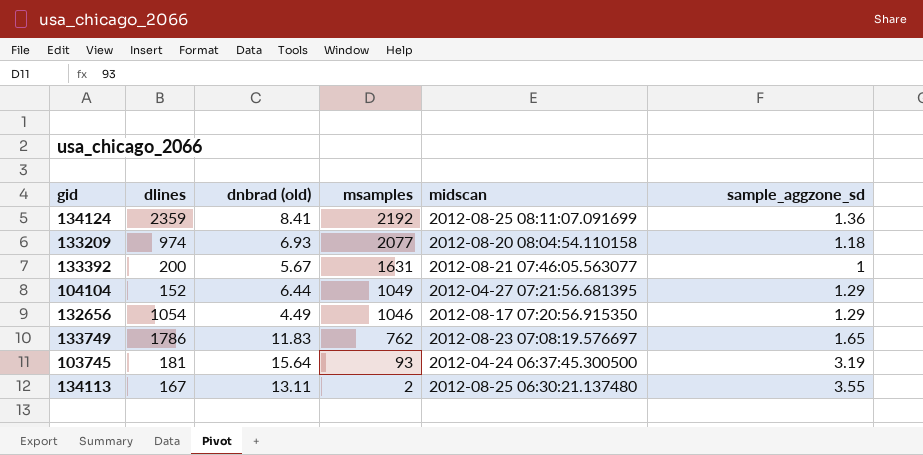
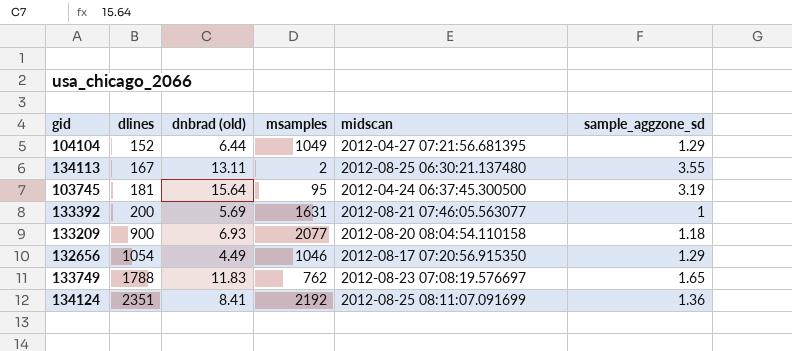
row order: msamples descending -> dlines ascending
103745 | msamples: 93 -> 95
133392 | dnbrad (old): 5.67 -> 5.69
133209 | dlines: 974 -> 900
133749 | dlines: 1786 -> 1788
134124 | dlines: 2359 -> 2351

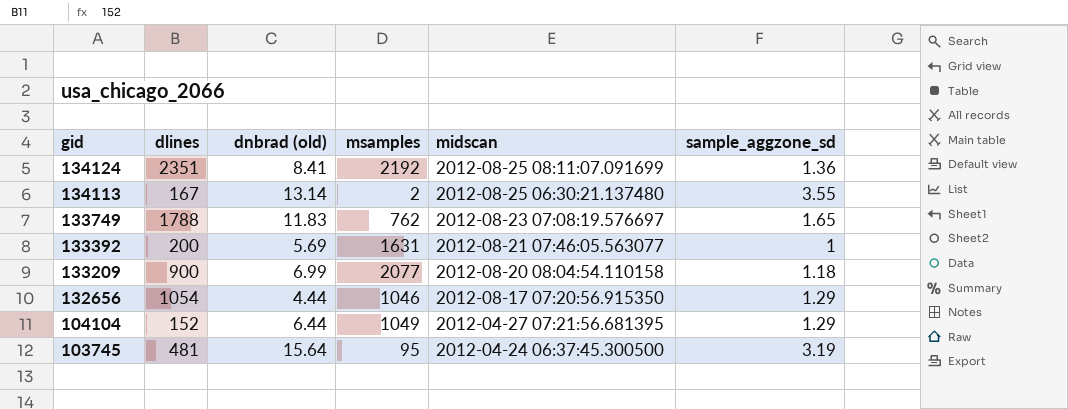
row order: dlines ascending -> gid descending
134113 | dnbrad (old): 13.11 -> 13.14
133209 | dnbrad (old): 6.93 -> 6.99
132656 | dnbrad (old): 4.49 -> 4.44
103745 | dlines: 181 -> 481

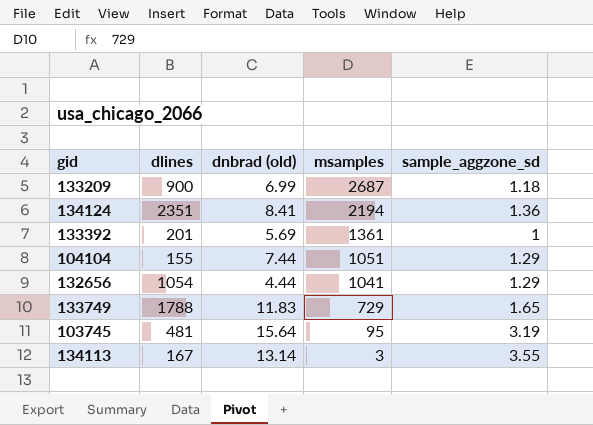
row order: gid descending -> msamples descending
column midscan | position: 5 -> none
133209 | msamples: 2077 -> 2687
134124 | msamples: 2192 -> 2194
133392 | dlines: 200 -> 201
133392 | msamples: 1631 -> 1361
104104 | dlines: 152 -> 155
104104 | dnbrad (old): 6.44 -> 7.44
104104 | msamples: 1049 -> 1051
132656 | msamples: 1046 -> 1041
133749 | msamples: 762 -> 729
134113 | msamples: 2 -> 3

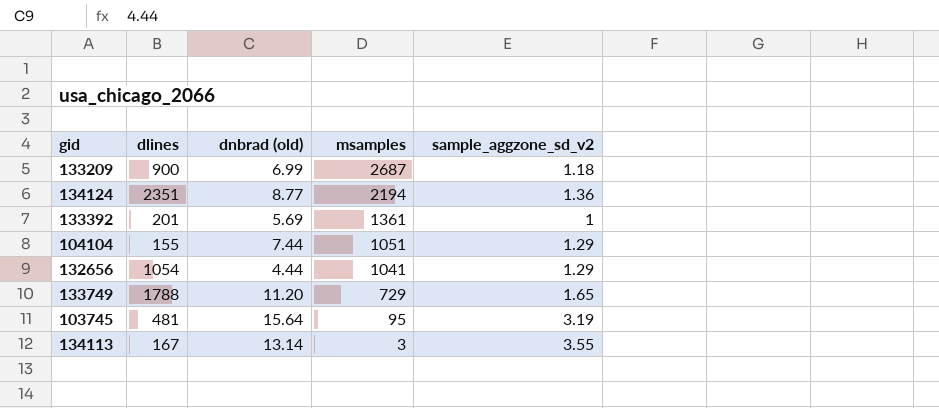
column name: sample_aggzone_sd -> sample_aggzone_sd_v2
134124 | dnbrad (old): 8.41 -> 8.77
133749 | dnbrad (old): 11.83 -> 11.20

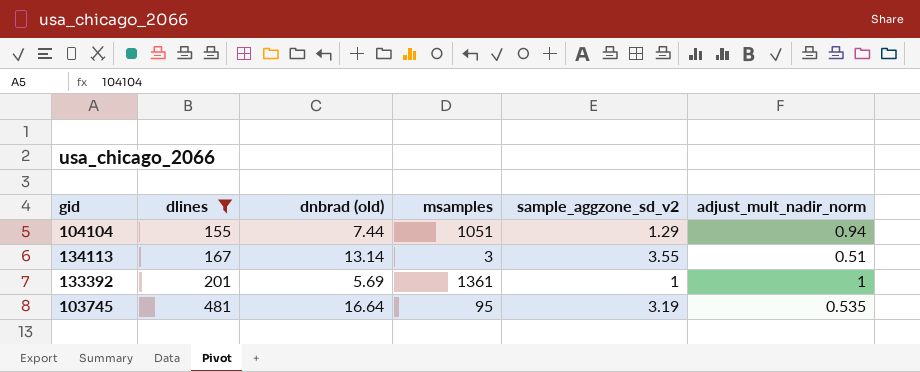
filter: none -> dlines <= 481
row order: msamples descending -> dlines ascending
column adjust_mult_nadir_norm | position: none -> 6
103745 | dnbrad (old): 15.64 -> 16.64

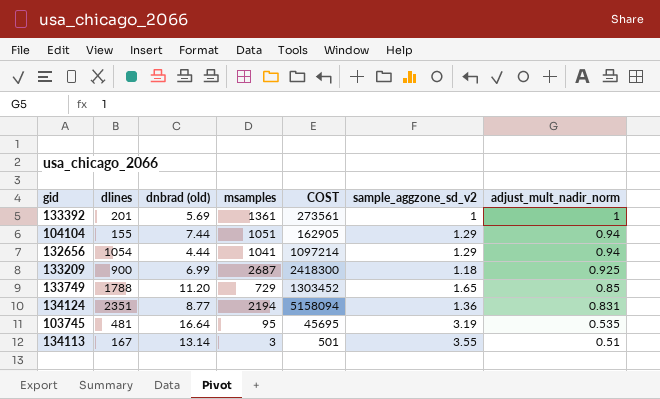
filter: dlines <= 481 -> none
row order: dlines ascending -> adjust_mult_nadir_norm descending
column COST | formula: none -> [dlines] * [msamples]

